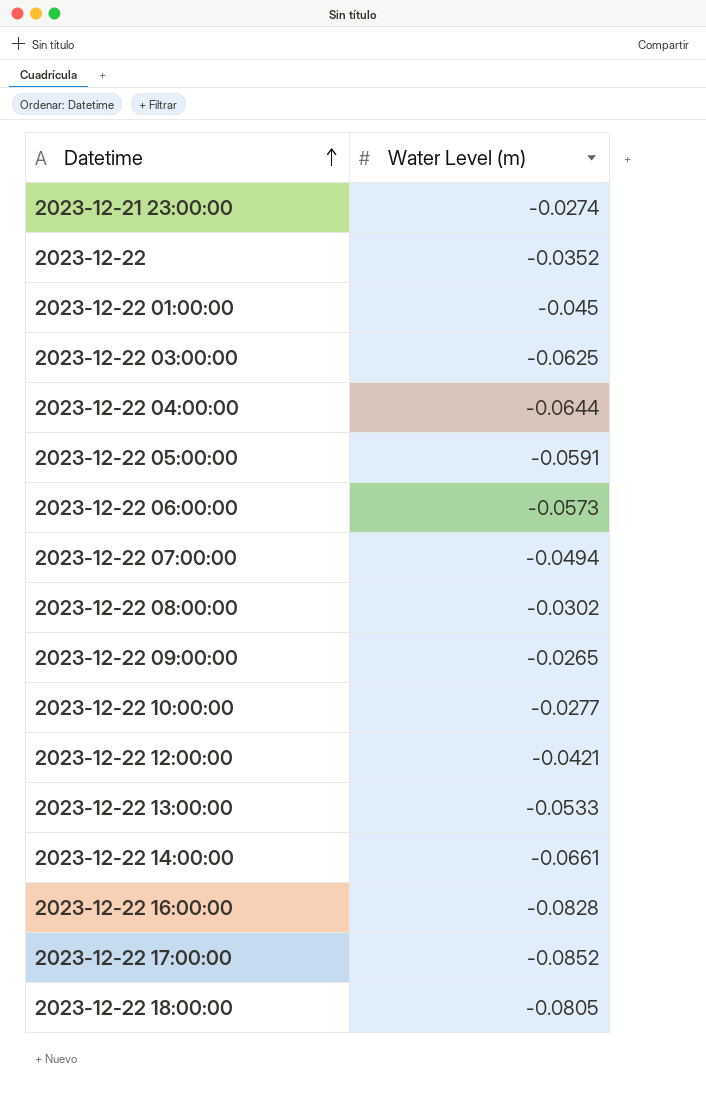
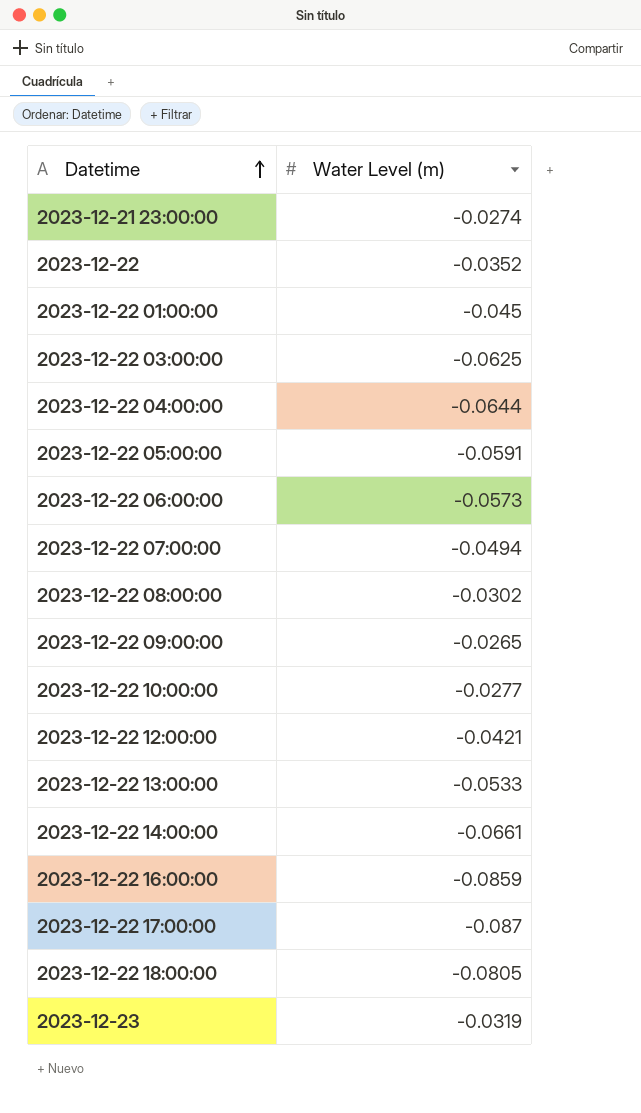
2023-12-22 16:00:00 | Water Level (m): -0.0828 -> -0.0859
2023-12-22 17:00:00 | Water Level (m): -0.0852 -> -0.087
row 2023-12-23: none -> -0.0319

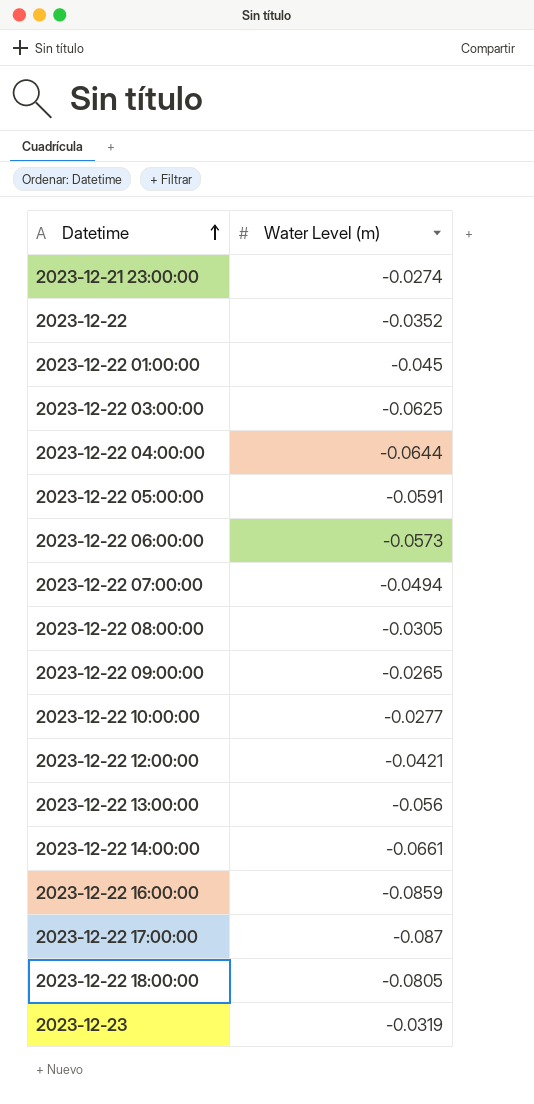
2023-12-22 08:00:00 | Water Level (m): -0.0302 -> -0.0305
2023-12-22 13:00:00 | Water Level (m): -0.0533 -> -0.056

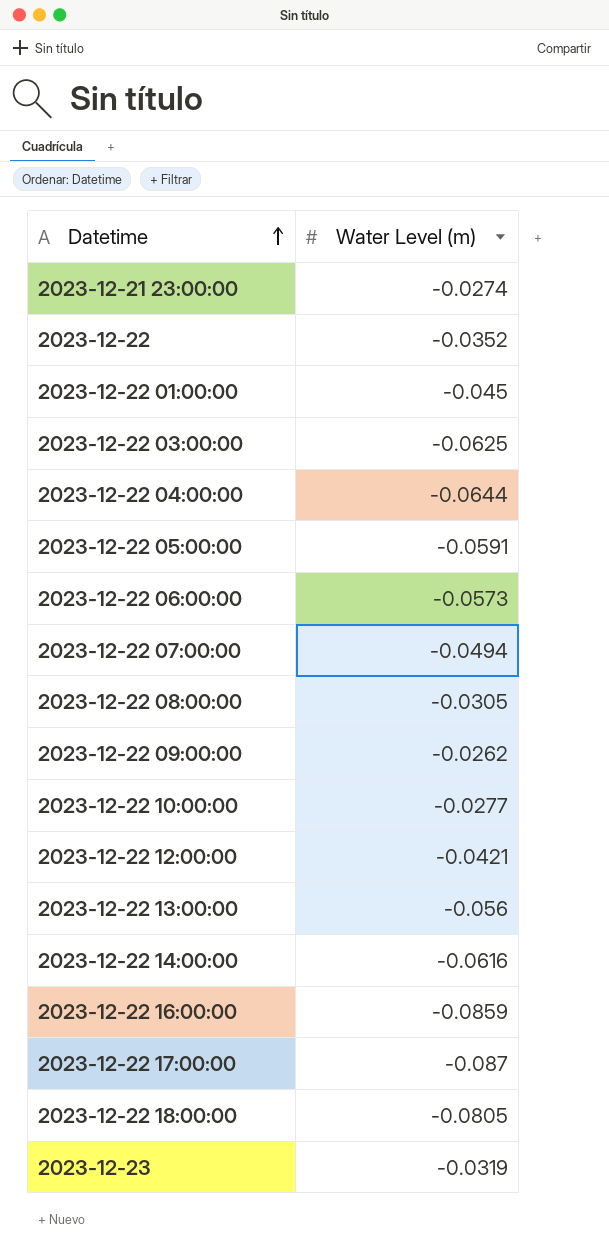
2023-12-22 09:00:00 | Water Level (m): -0.0265 -> -0.0262
2023-12-22 14:00:00 | Water Level (m): -0.0661 -> -0.0616

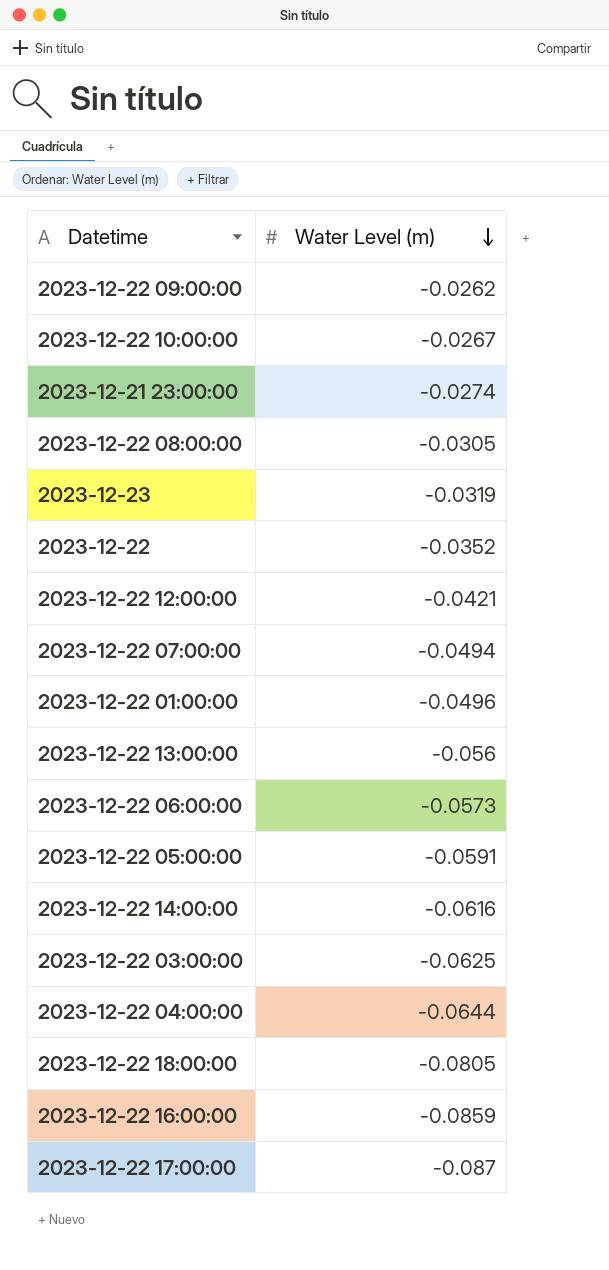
row order: Datetime ascending -> Water Level (m) descending
2023-12-22 10:00:00 | Water Level (m): -0.0277 -> -0.0267
2023-12-22 01:00:00 | Water Level (m): -0.045 -> -0.0496

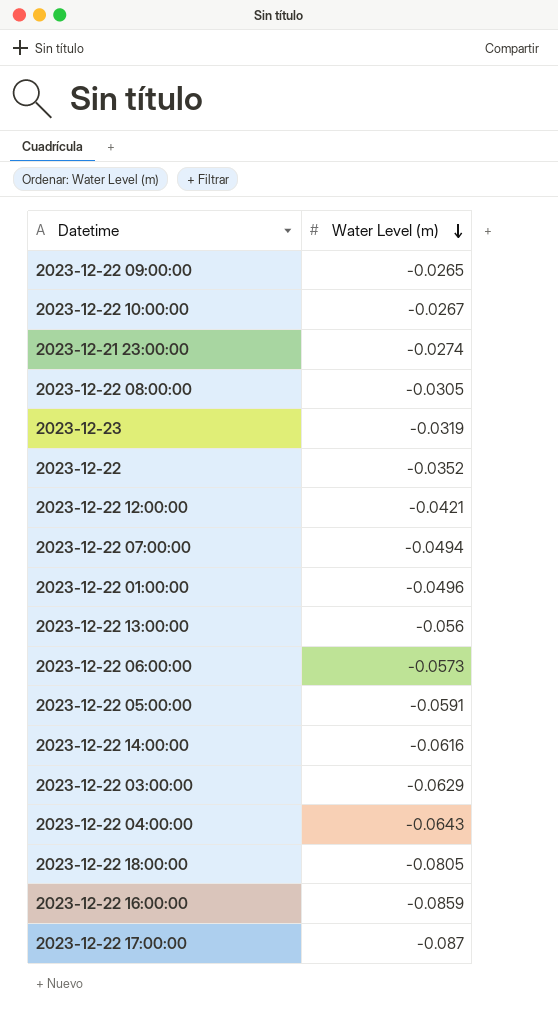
2023-12-22 09:00:00 | Water Level (m): -0.0262 -> -0.0265
2023-12-22 03:00:00 | Water Level (m): -0.0625 -> -0.0629
2023-12-22 04:00:00 | Water Level (m): -0.0644 -> -0.0643

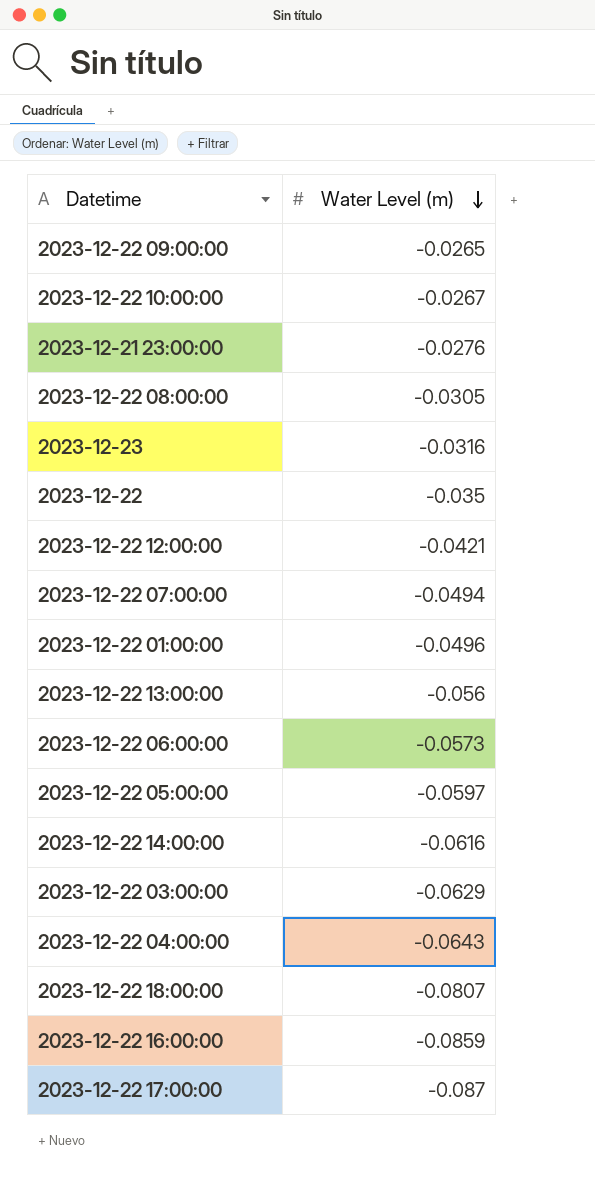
2023-12-21 23:00:00 | Water Level (m): -0.0274 -> -0.0276
2023-12-23 | Water Level (m): -0.0319 -> -0.0316
2023-12-22 | Water Level (m): -0.0352 -> -0.035
2023-12-22 05:00:00 | Water Level (m): -0.0591 -> -0.0597
2023-12-22 18:00:00 | Water Level (m): -0.0805 -> -0.0807

